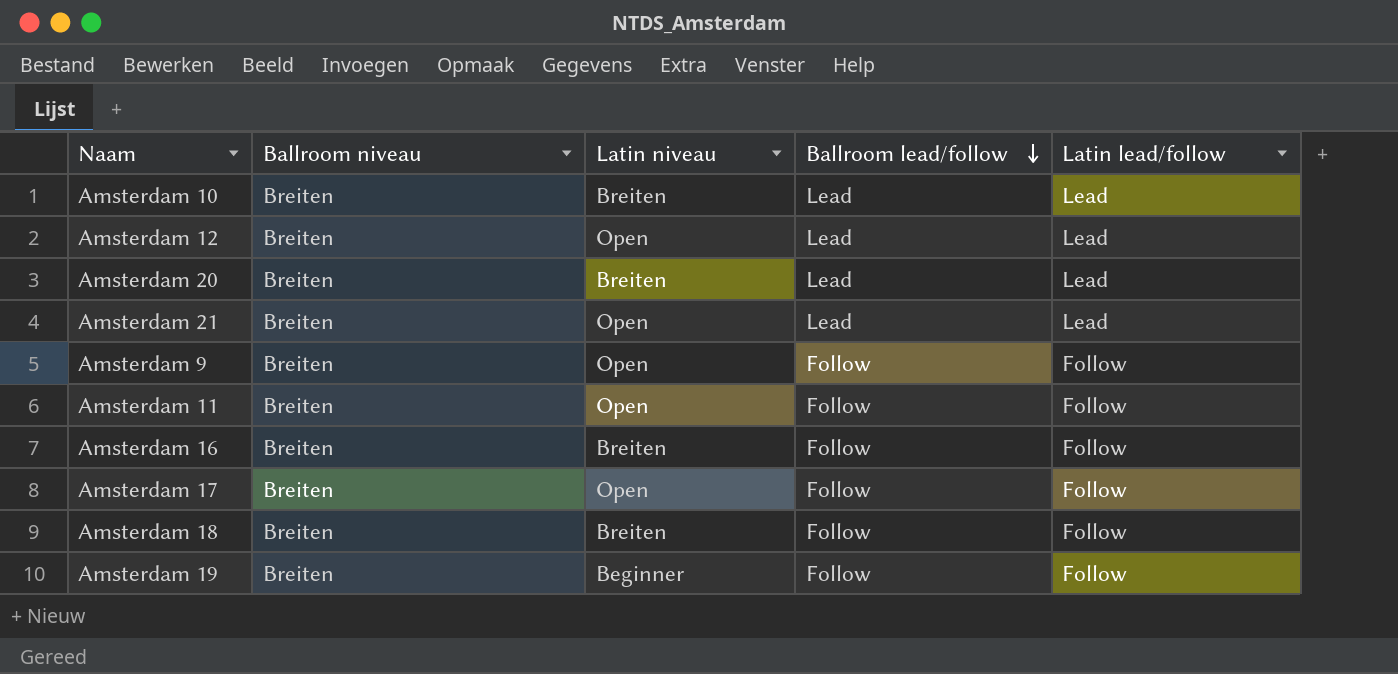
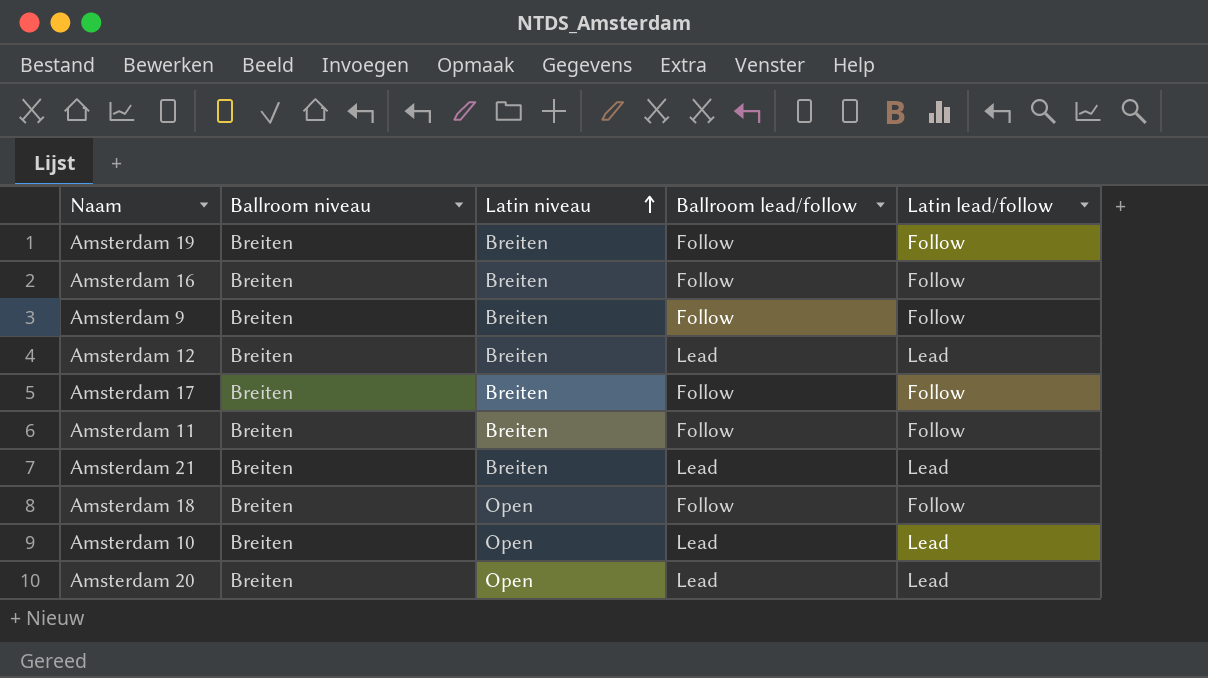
row order: Ballroom lead/follow descending -> Latin niveau ascending
Amsterdam 19 | Latin niveau: Beginner -> Breiten
Amsterdam 9 | Latin niveau: Open -> Breiten
Amsterdam 12 | Latin niveau: Open -> Breiten
Amsterdam 17 | Latin niveau: Open -> Breiten
Amsterdam 11 | Latin niveau: Open -> Breiten
Amsterdam 21 | Latin niveau: Open -> Breiten
Amsterdam 18 | Latin niveau: Breiten -> Open
Amsterdam 10 | Latin niveau: Breiten -> Open
Amsterdam 20 | Latin niveau: Breiten -> Open

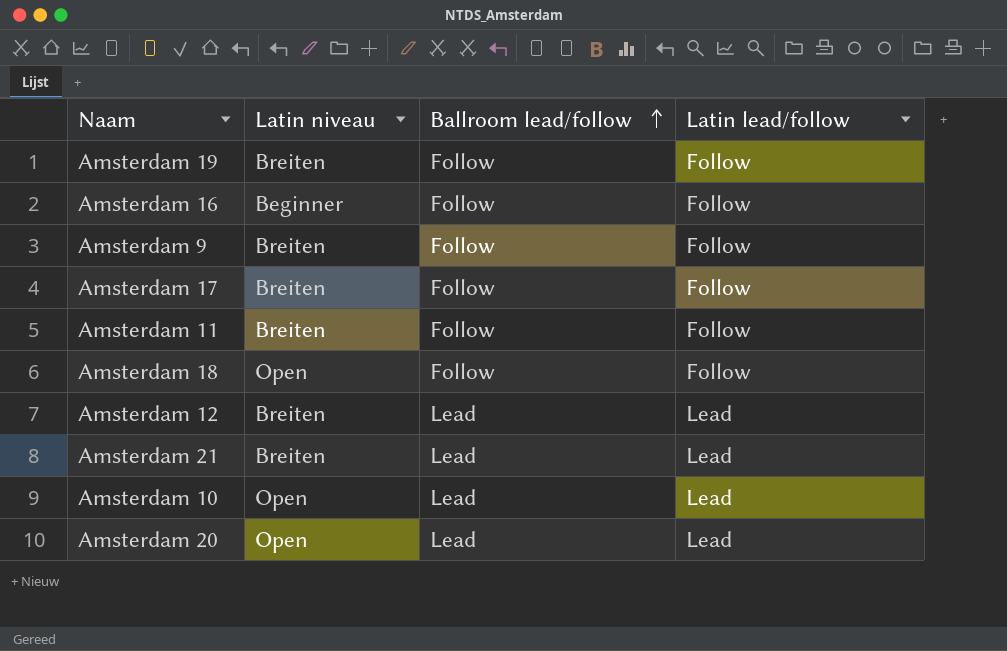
row order: Latin niveau ascending -> Ballroom lead/follow ascending
column Ballroom niveau | position: 2 -> none
Amsterdam 16 | Latin niveau: Breiten -> Beginner

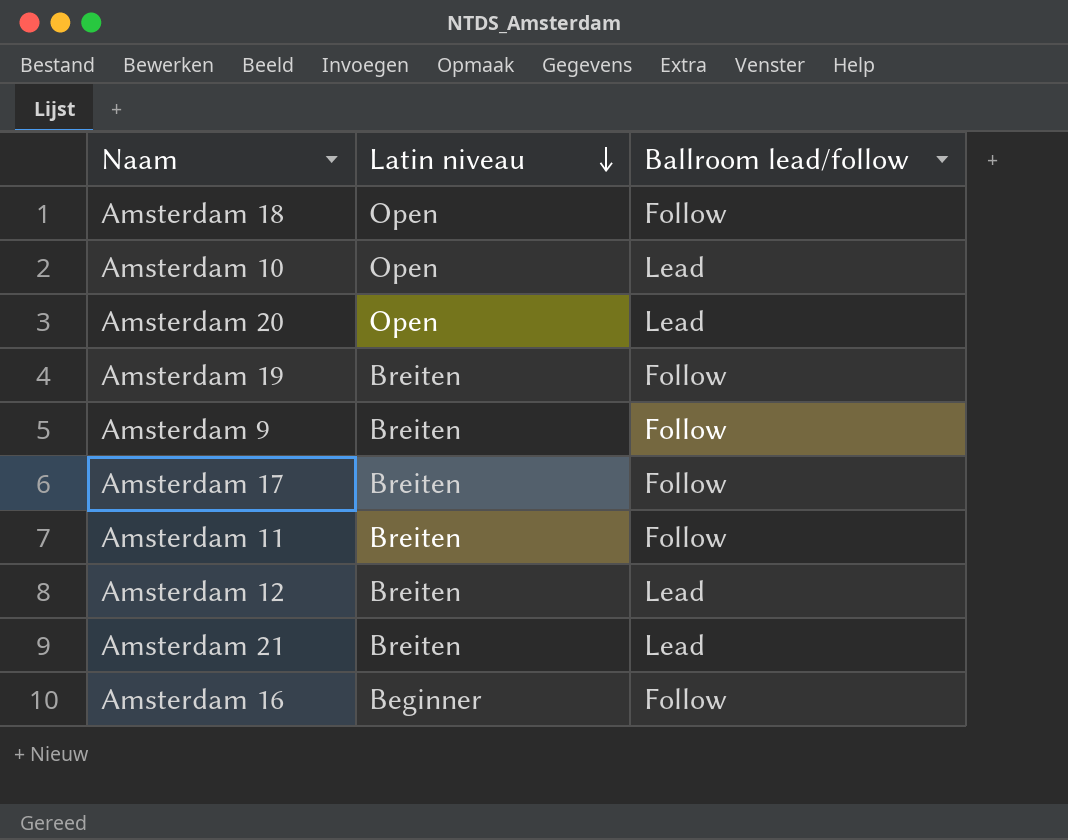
row order: Ballroom lead/follow ascending -> Latin niveau descending
column Latin lead/follow | position: 4 -> none

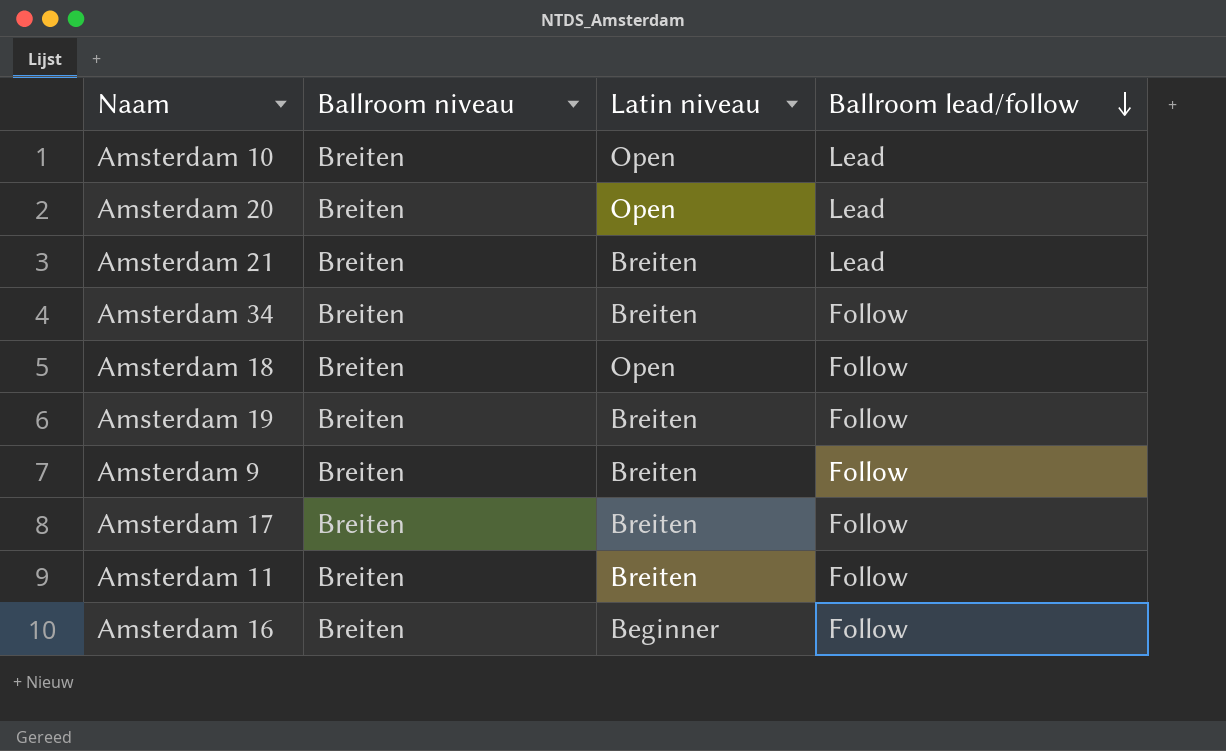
row order: Latin niveau descending -> Ballroom lead/follow descending
column Ballroom niveau | position: none -> 2
row Amsterdam 12: Breiten | Lead -> none
row Amsterdam 34: none -> Breiten | Breiten | Follow

